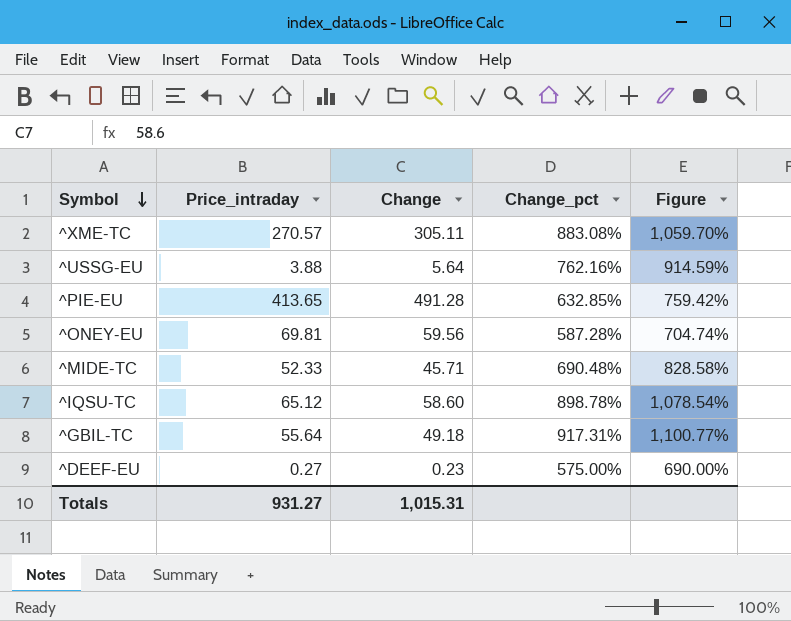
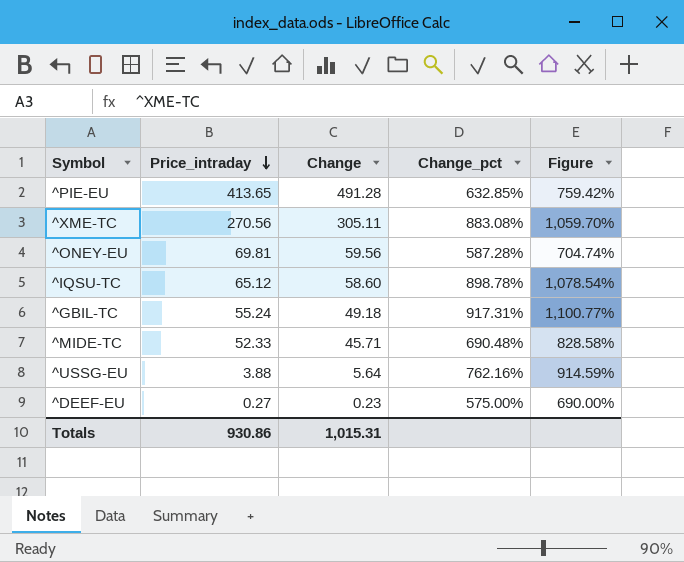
row order: Symbol descending -> Price_intraday descending
^XME-TC | Price_intraday: 270.57 -> 270.56
^GBIL-TC | Price_intraday: 55.64 -> 55.24
Totals | Price_intraday: 931.27 -> 930.86

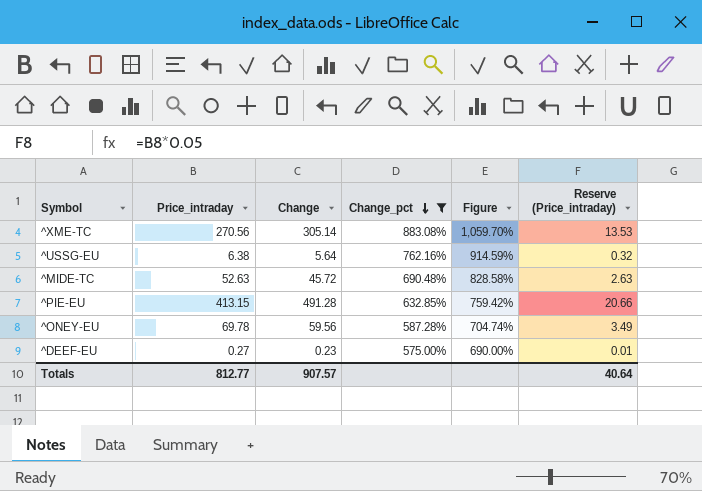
filter: none -> Change_pct <= 883.08%
row order: Price_intraday descending -> Change_pct descending
column Reserve (Price_intraday) | formula: none -> [Price_intraday] * 0.05
^XME-TC | Change: 305.11 -> 305.14
^USSG-EU | Price_intraday: 3.88 -> 6.38
^MIDE-TC | Price_intraday: 52.33 -> 52.63
^MIDE-TC | Change: 45.71 -> 45.72
^PIE-EU | Price_intraday: 413.65 -> 413.15
^ONEY-EU | Price_intraday: 69.81 -> 69.78
Totals | Price_intraday: 930.86 -> 812.77
Totals | Change: 1,015.31 -> 907.57

